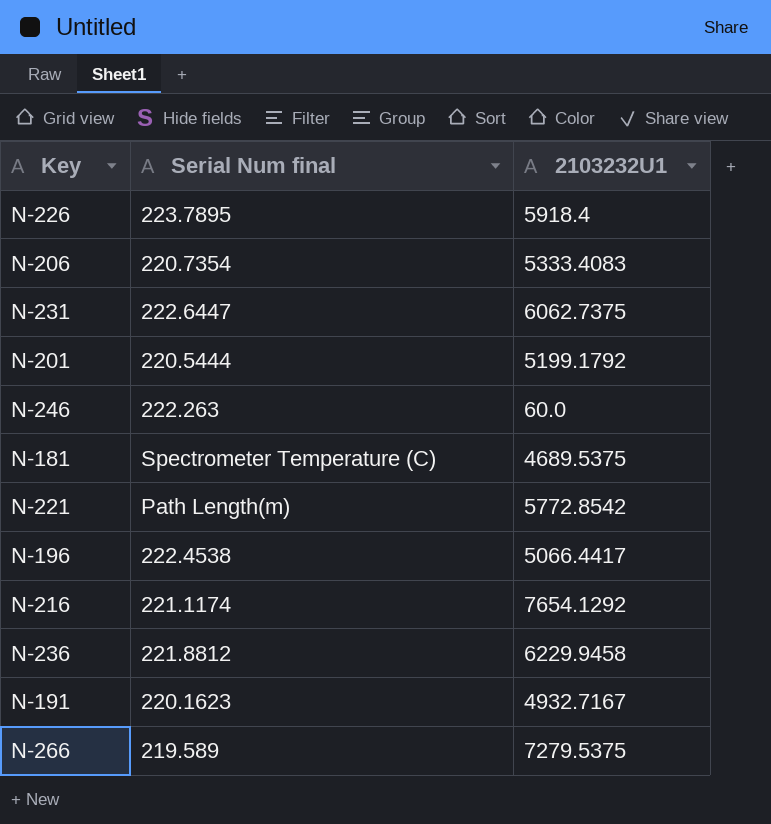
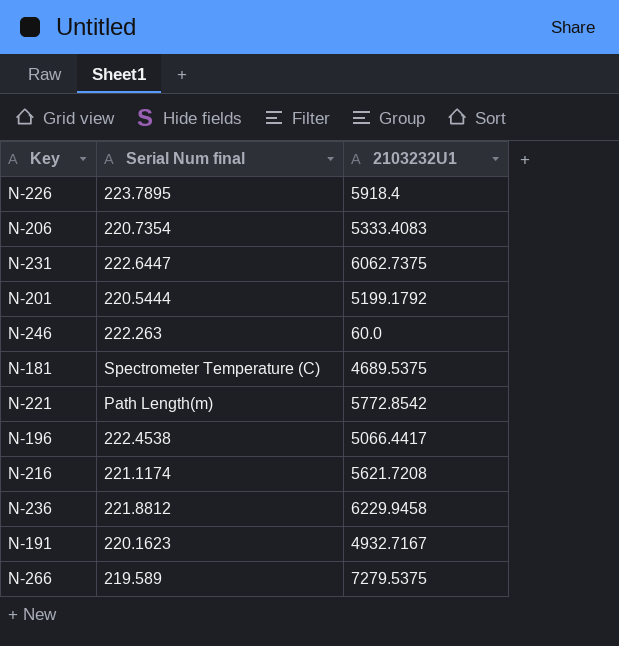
N-216 | 2103232U1: 7654.1292 -> 5621.7208

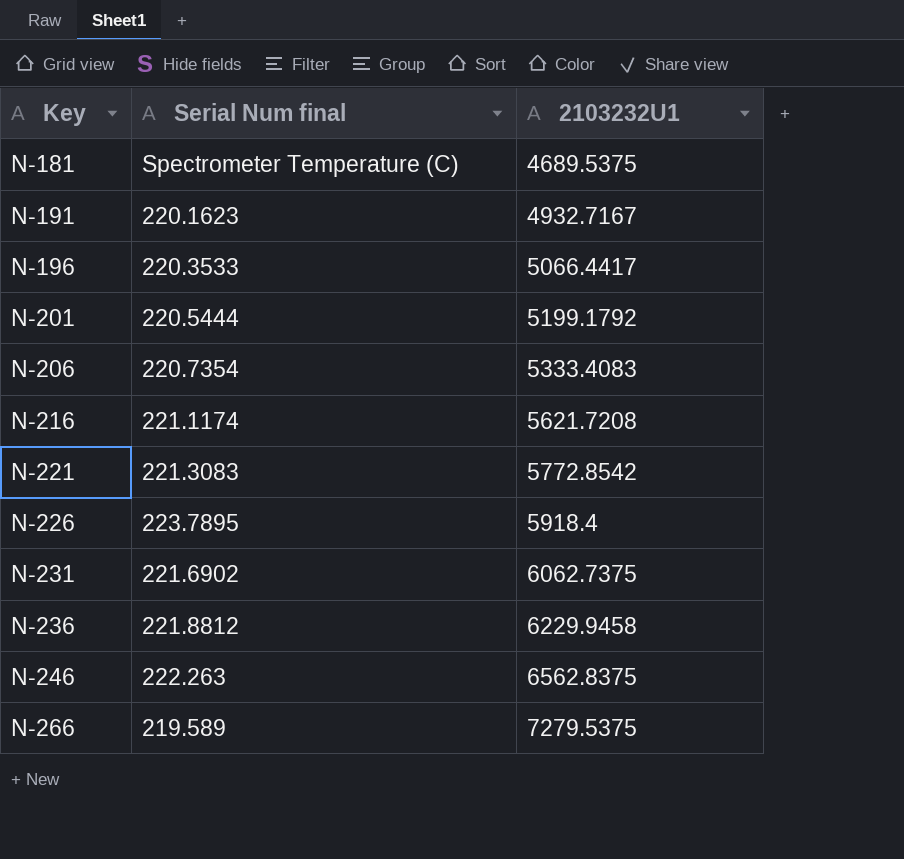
row order: none -> Key ascending
N-196 | Serial Num final: 222.4538 -> 220.3533
N-221 | Serial Num final: Path Length(m) -> 221.3083
N-231 | Serial Num final: 222.6447 -> 221.6902
N-246 | 2103232U1: 60.0 -> 6562.8375

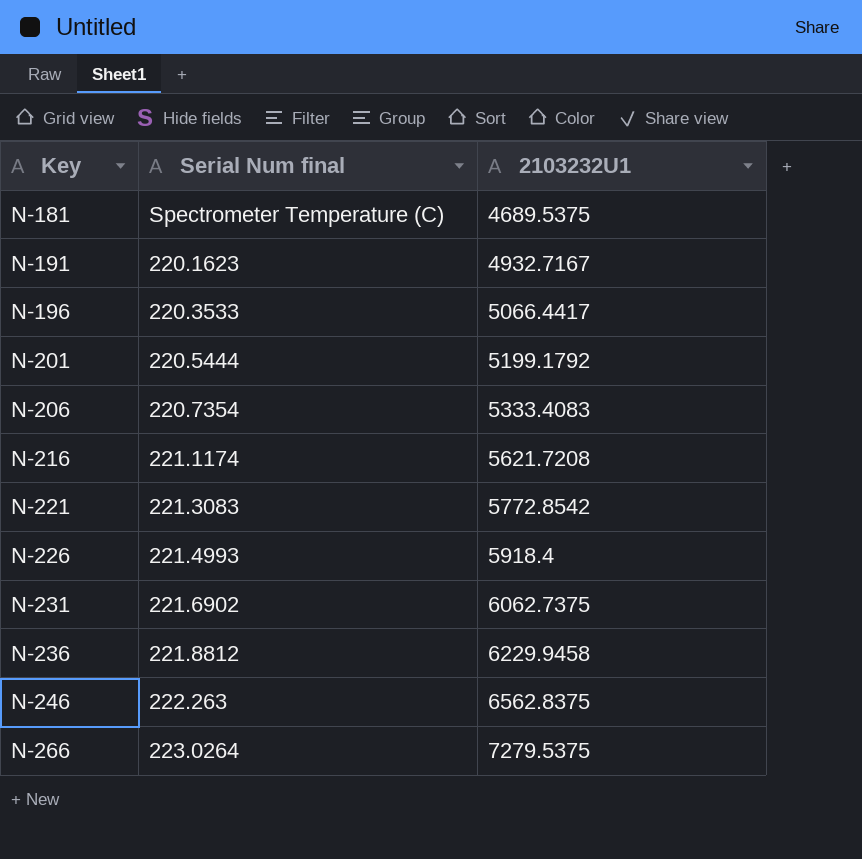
N-226 | Serial Num final: 223.7895 -> 221.4993
N-266 | Serial Num final: 219.589 -> 223.0264

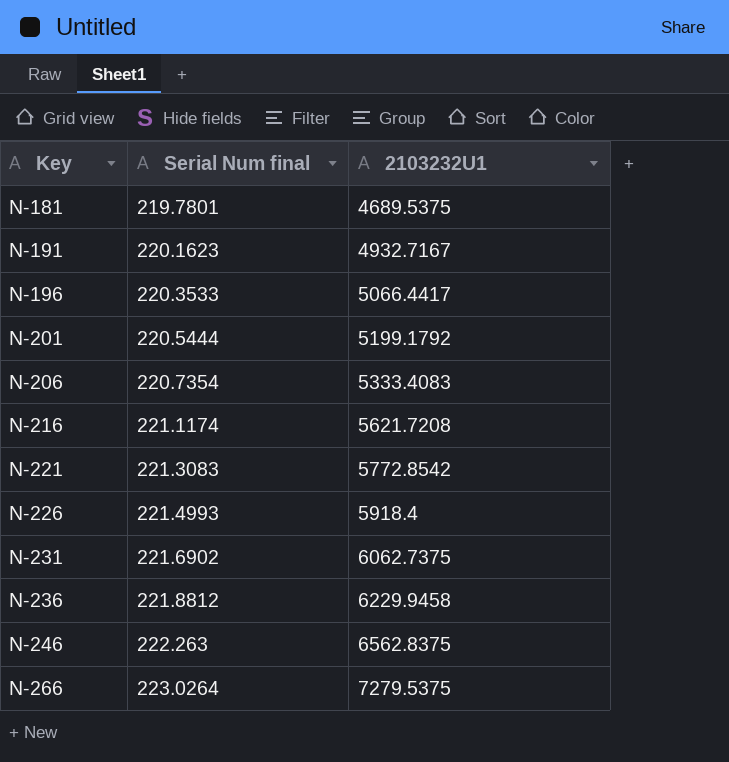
N-181 | Serial Num final: Spectrometer Temperature (C) -> 219.7801

